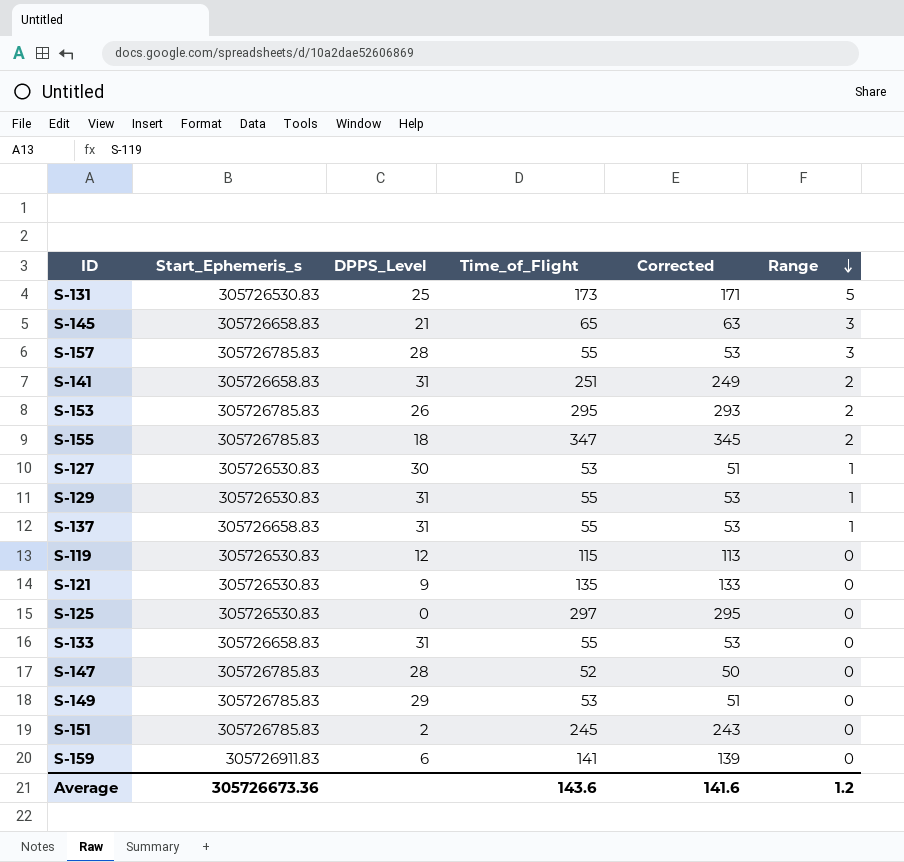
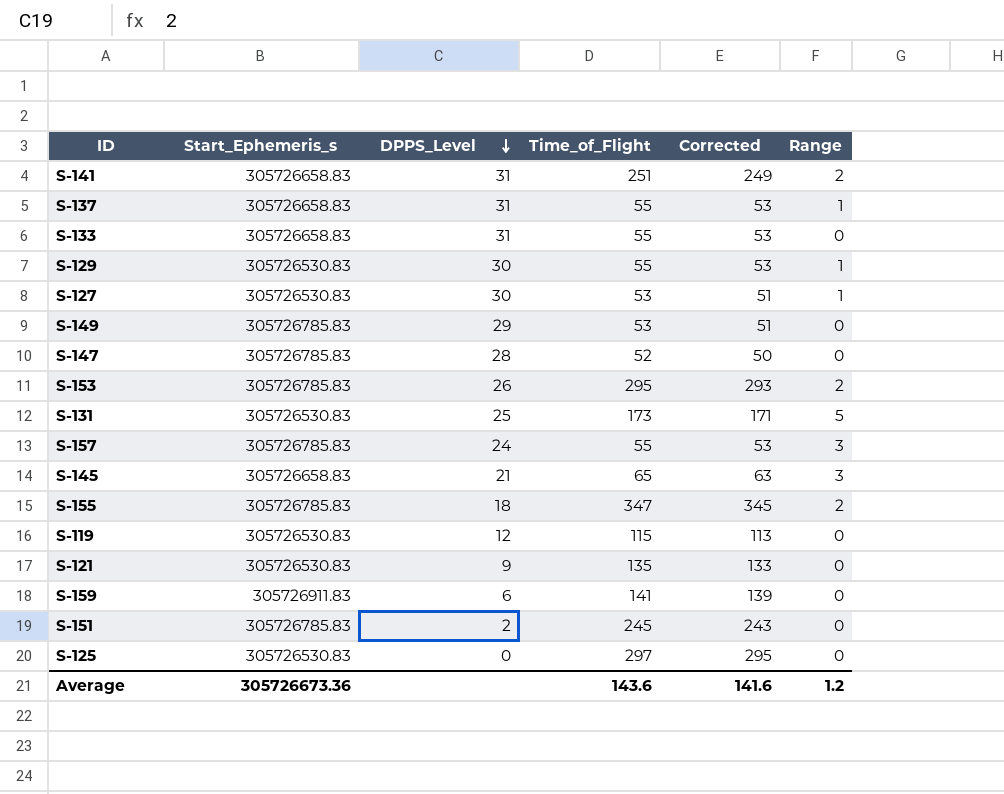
row order: Range descending -> DPPS_Level descending
S-129 | DPPS_Level: 31 -> 30
S-157 | DPPS_Level: 28 -> 24

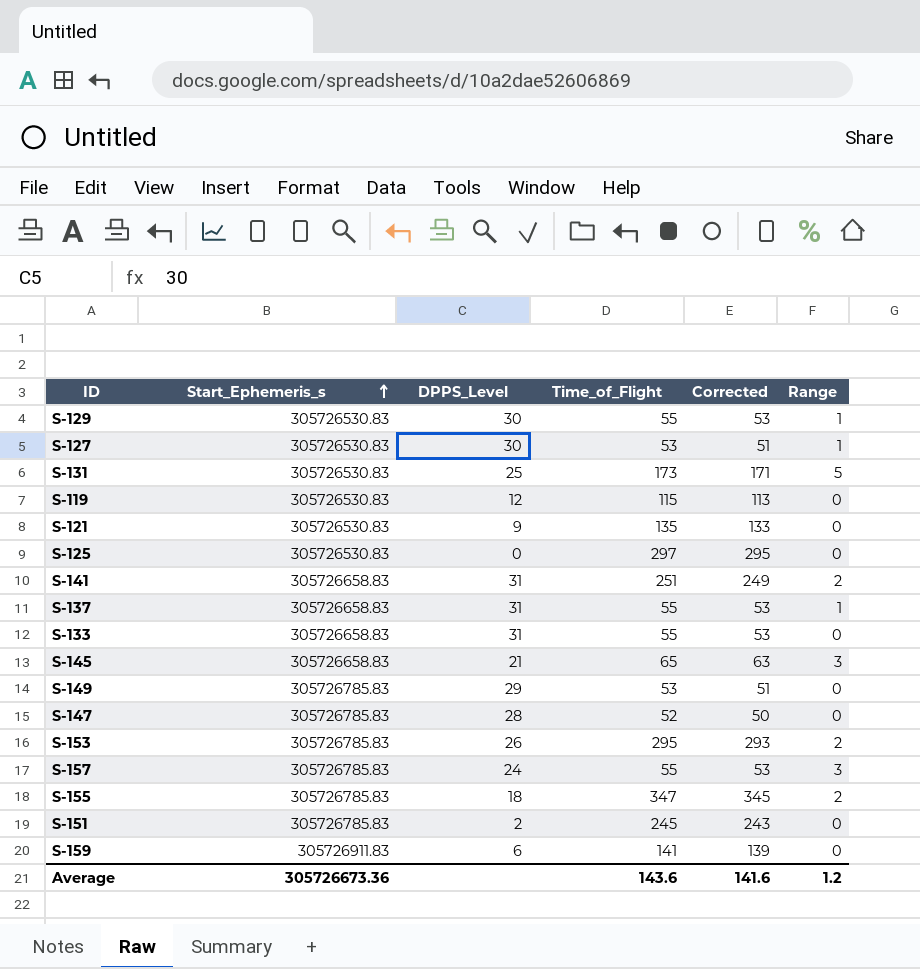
row order: DPPS_Level descending -> Start_Ephemeris_s ascending

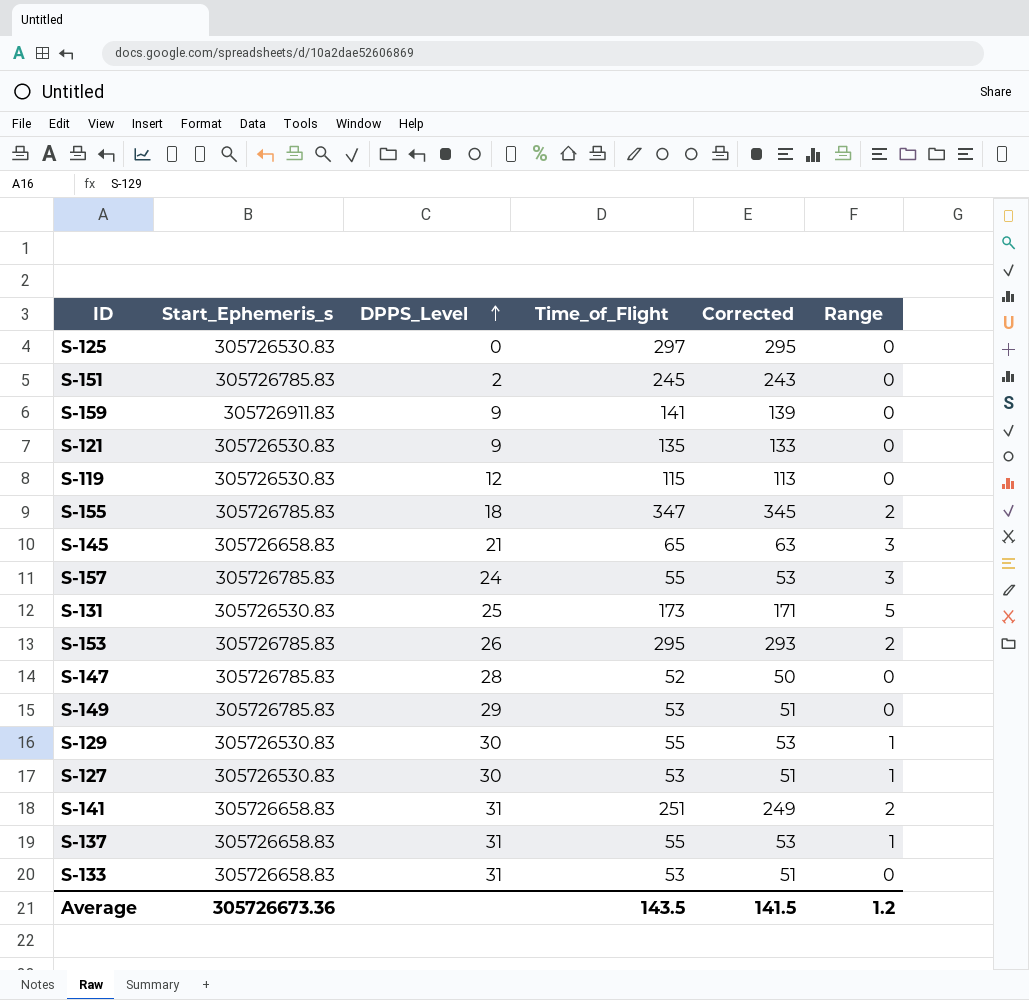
row order: Start_Ephemeris_s ascending -> DPPS_Level ascending
S-159 | DPPS_Level: 6 -> 9
S-133 | Time_of_Flight: 55 -> 53
S-133 | Corrected: 53 -> 51
Average | Time_of_Flight: 143.6 -> 143.5
Average | Corrected: 141.6 -> 141.5

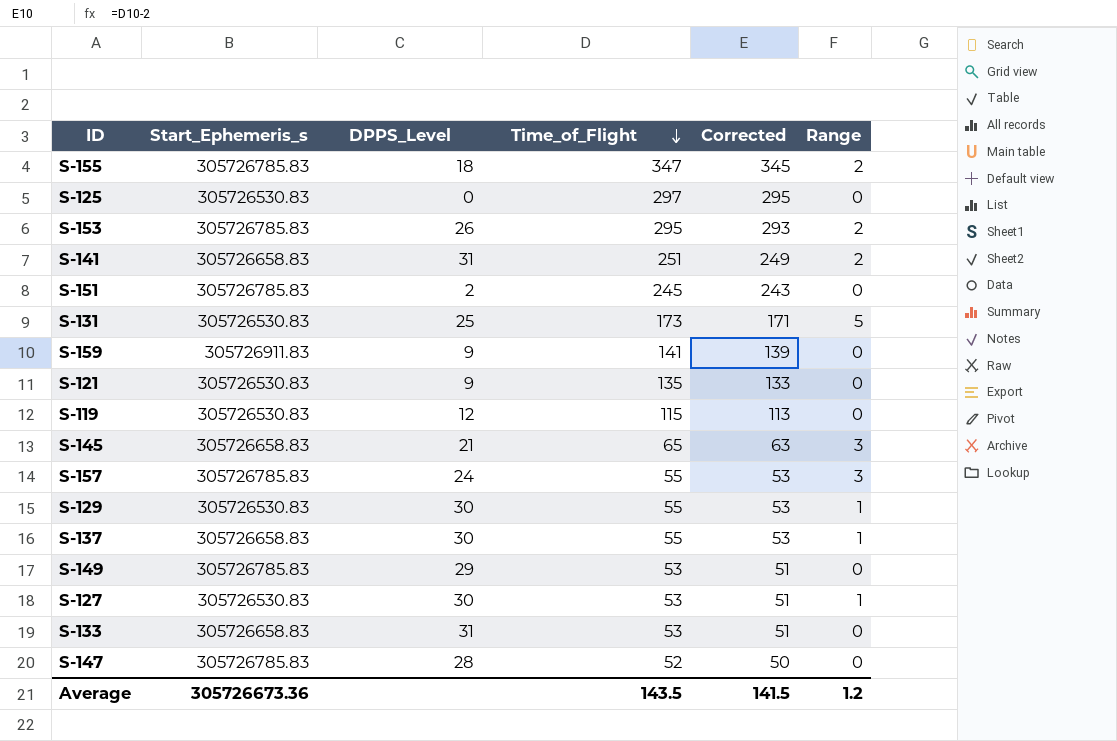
row order: DPPS_Level ascending -> Time_of_Flight descending
S-137 | DPPS_Level: 31 -> 30

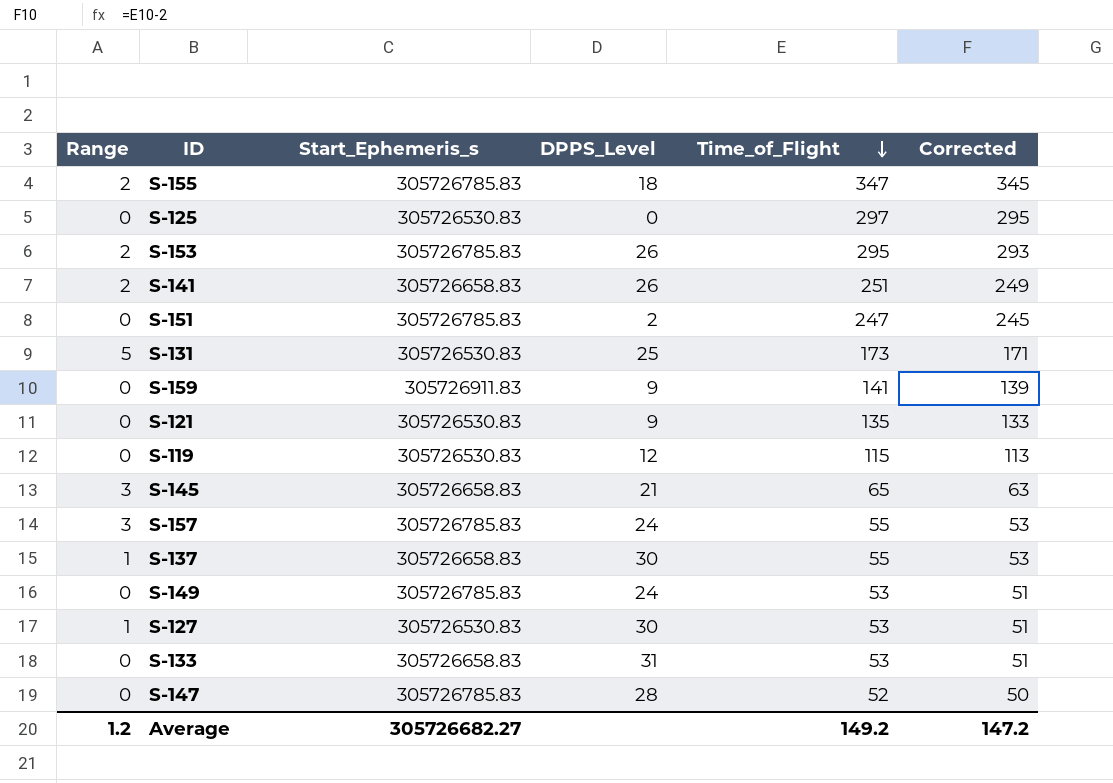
column Range | position: 6 -> 1
row S-129: 305726530.83 | 30 | 55 | 53 | 1 -> none
S-141 | DPPS_Level: 31 -> 26
S-151 | Time_of_Flight: 245 -> 247
S-151 | Corrected: 243 -> 245
S-149 | DPPS_Level: 29 -> 24
Average | Start_Ephemeris_s: 305726673.36 -> 305726682.27
Average | Time_of_Flight: 143.5 -> 149.2
Average | Corrected: 141.5 -> 147.2

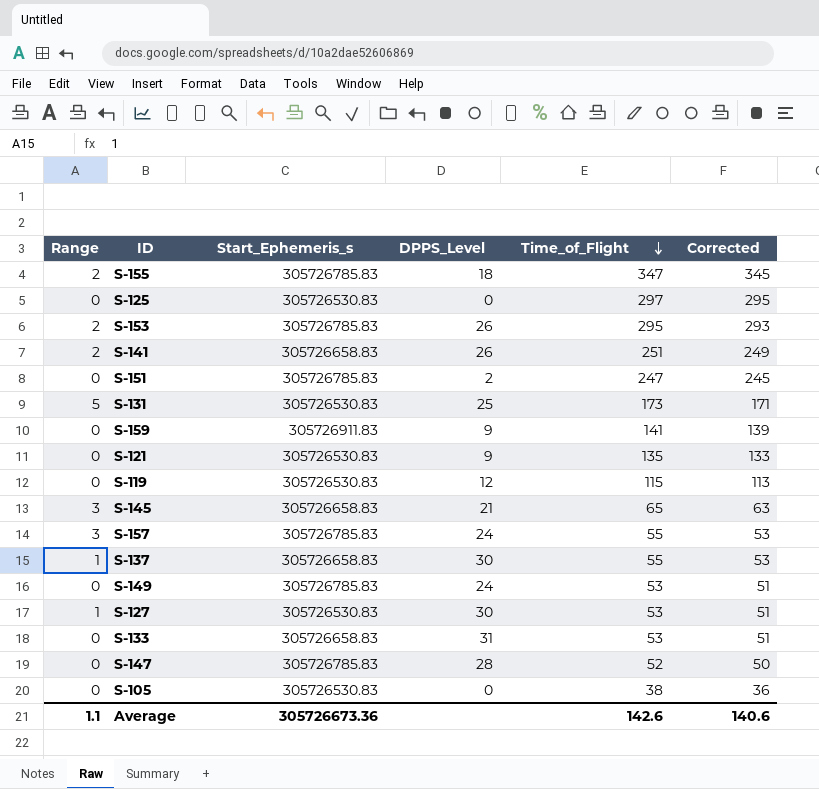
row S-105: none -> 0 | 305726530.83 | 0 | 38 | 36
Average | Range: 1.2 -> 1.1
Average | Start_Ephemeris_s: 305726682.27 -> 305726673.36
Average | Time_of_Flight: 149.2 -> 142.6
Average | Corrected: 147.2 -> 140.6

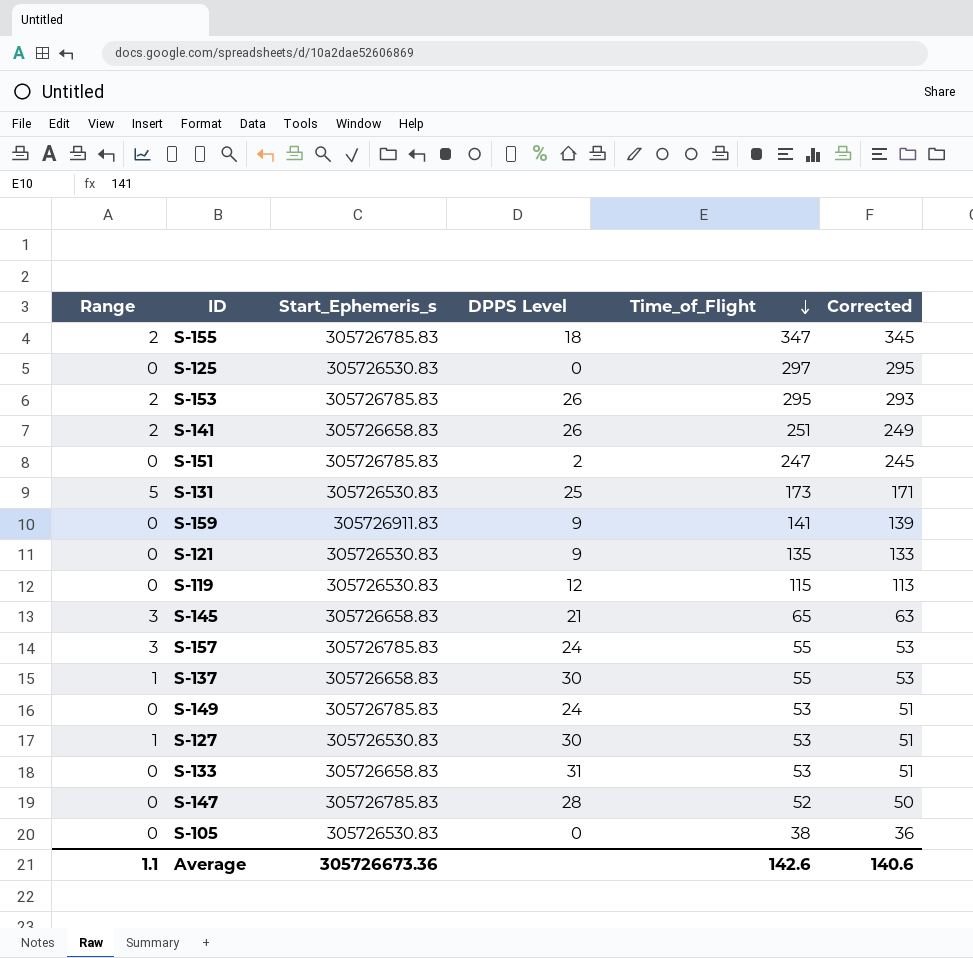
column name: DPPS_Level -> DPPS Level

